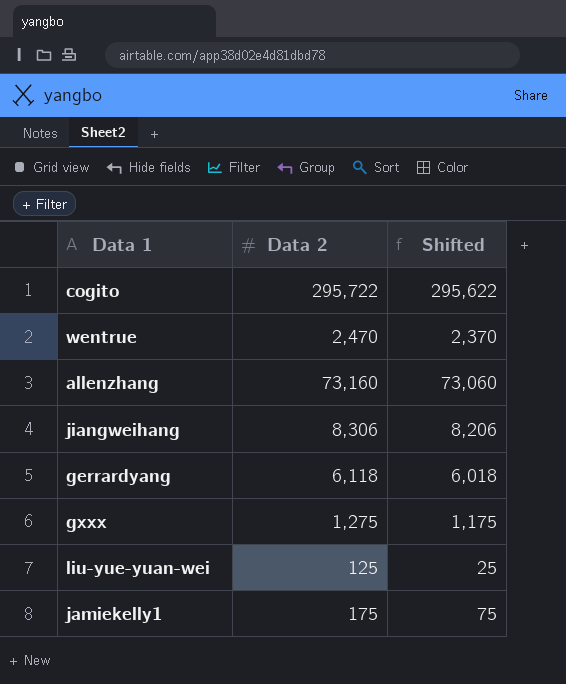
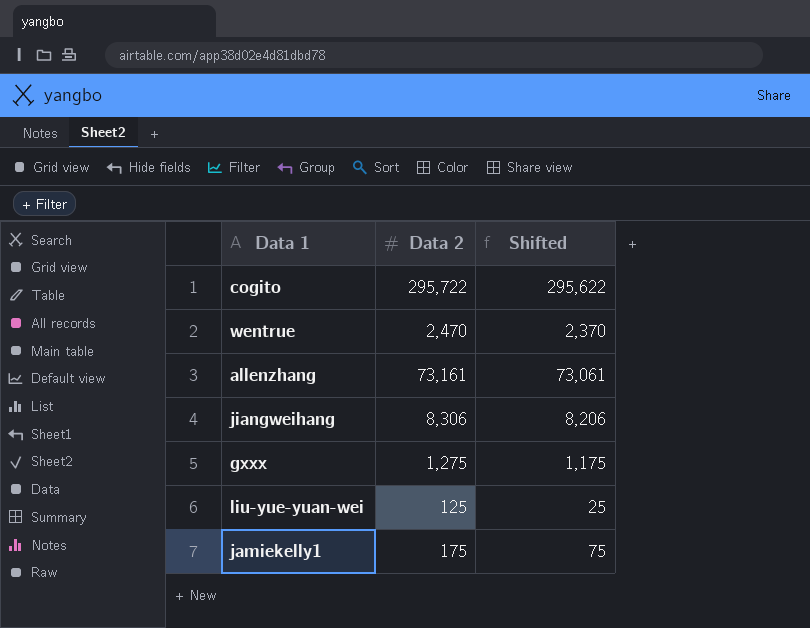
row gerrardyang: 6,118 | 6,018 -> none
allenzhang | Data 2: 73,160 -> 73,161
allenzhang | Shifted: 73,060 -> 73,061

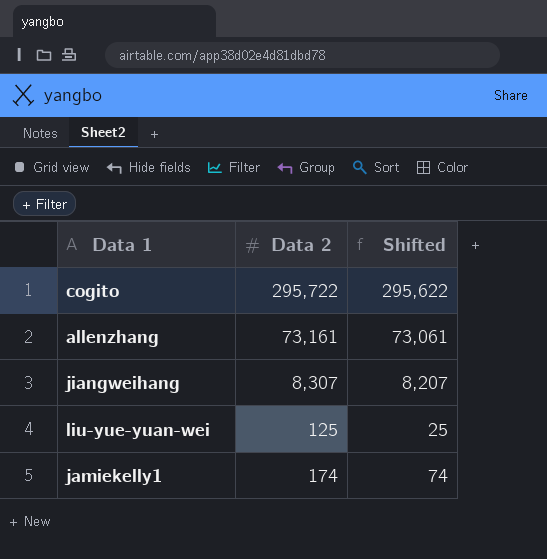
row wentrue: 2,470 | 2,370 -> none
row gxxx: 1,275 | 1,175 -> none
jiangweihang | Data 2: 8,306 -> 8,307
jiangweihang | Shifted: 8,206 -> 8,207
jamiekelly1 | Data 2: 175 -> 174
jamiekelly1 | Shifted: 75 -> 74

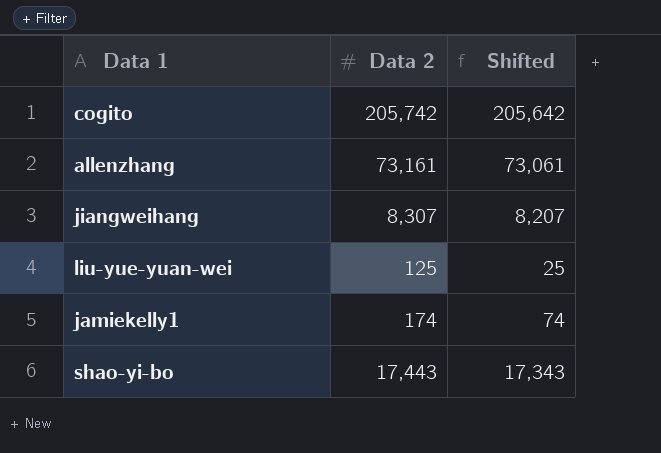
cogito | Data 2: 295,722 -> 205,742
cogito | Shifted: 295,622 -> 205,642
row shao-yi-bo: none -> 17,443 | 17,343

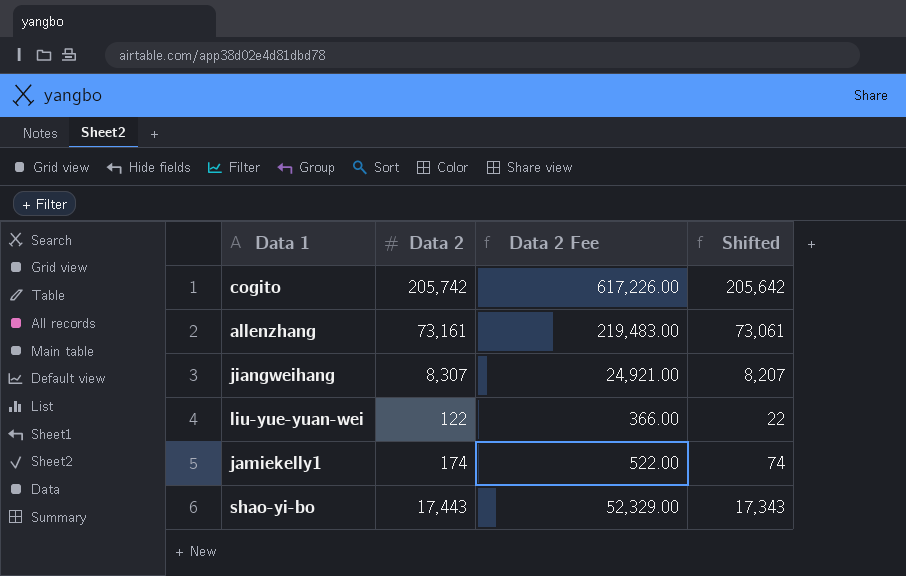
column Data 2 Fee | formula: none -> [Data 2] * 3
liu-yue-yuan-wei | Data 2: 125 -> 122
liu-yue-yuan-wei | Shifted: 25 -> 22

